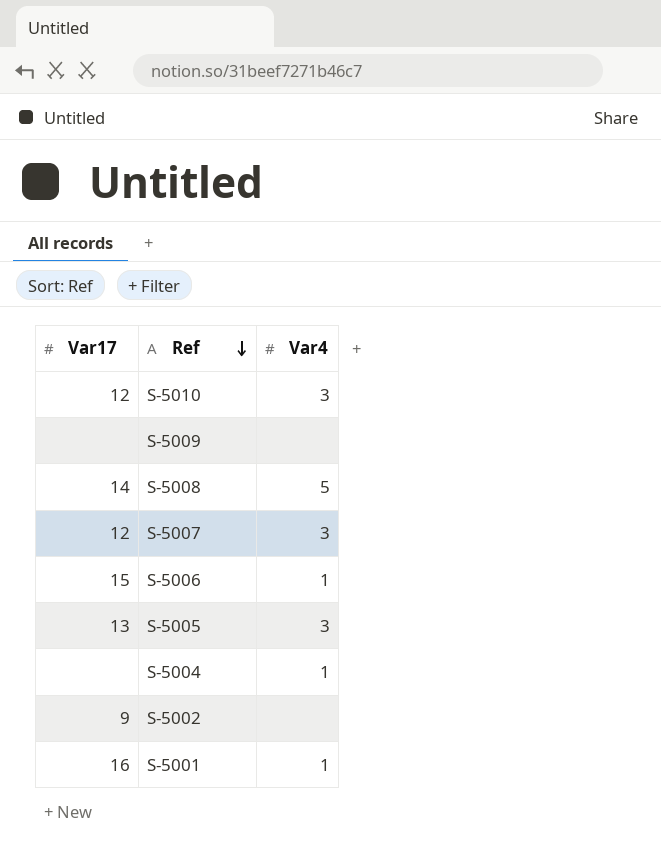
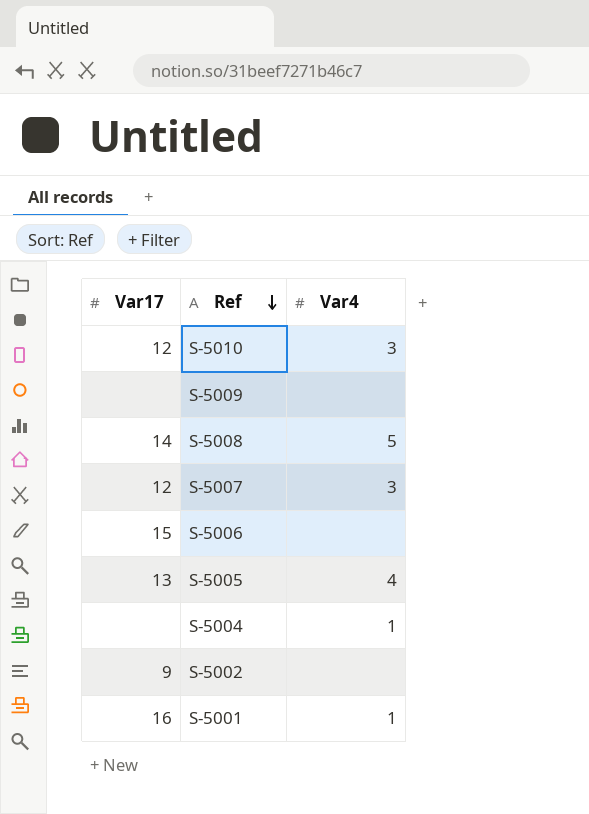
S-5006 | Var4: 1 -> none
S-5005 | Var4: 3 -> 4

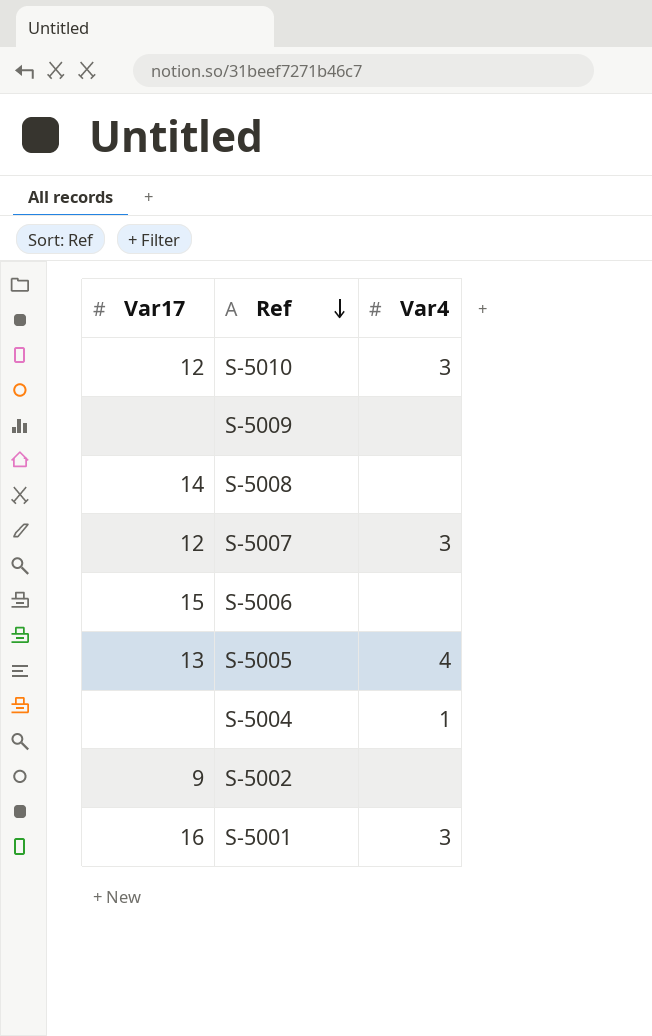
S-5008 | Var4: 5 -> none
S-5001 | Var4: 1 -> 3

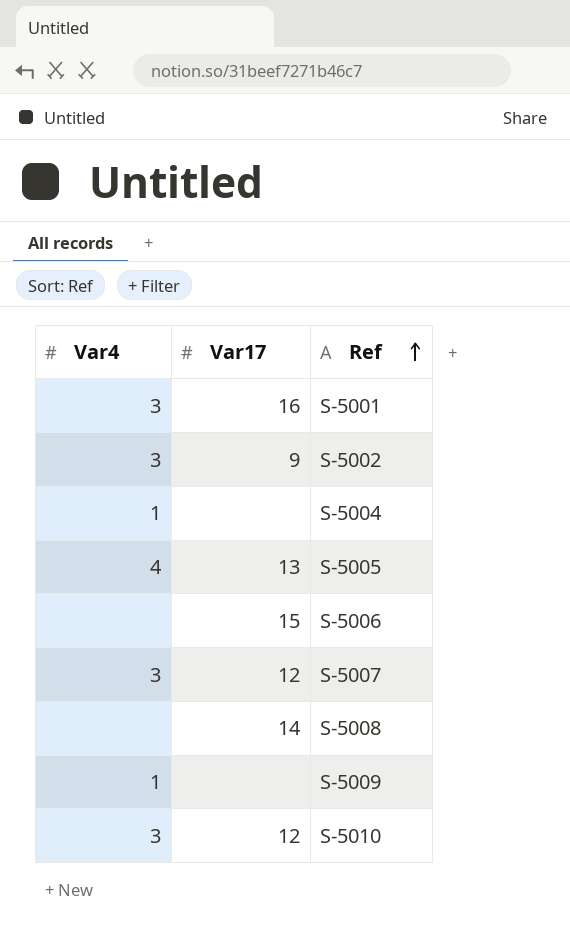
row order: Ref descending -> Ref ascending
column Var4 | position: 3 -> 1
S-5002 | Var4: none -> 3
S-5009 | Var4: none -> 1

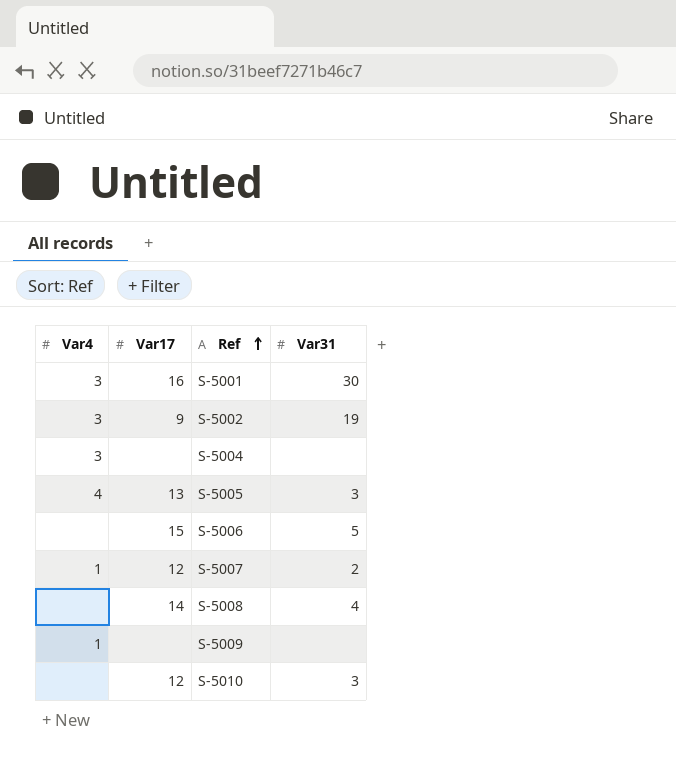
column Var31 | position: none -> 4
S-5004 | Var4: 1 -> 3
S-5007 | Var4: 3 -> 1
S-5010 | Var4: 3 -> none

